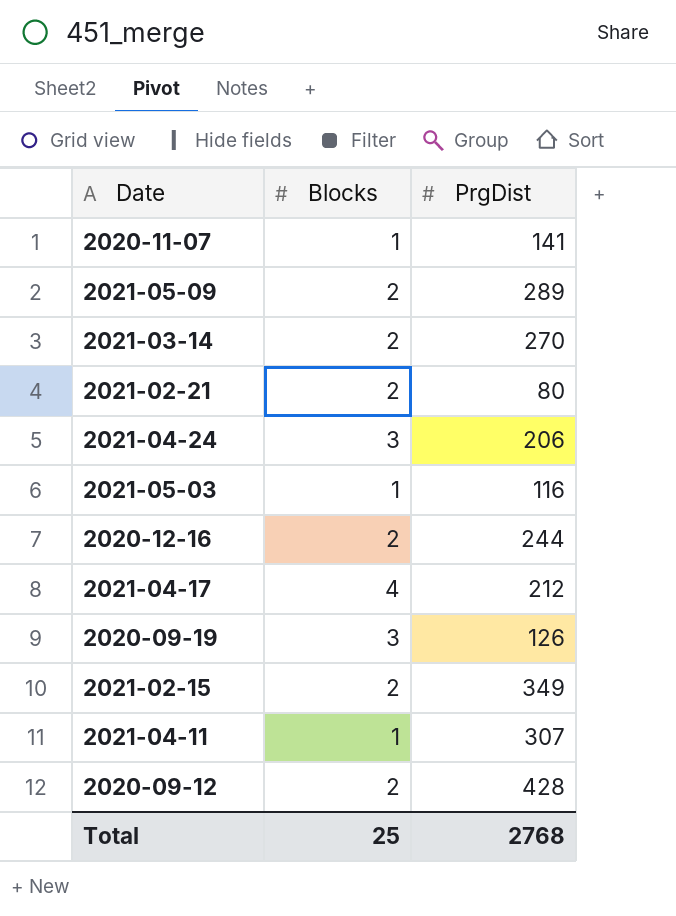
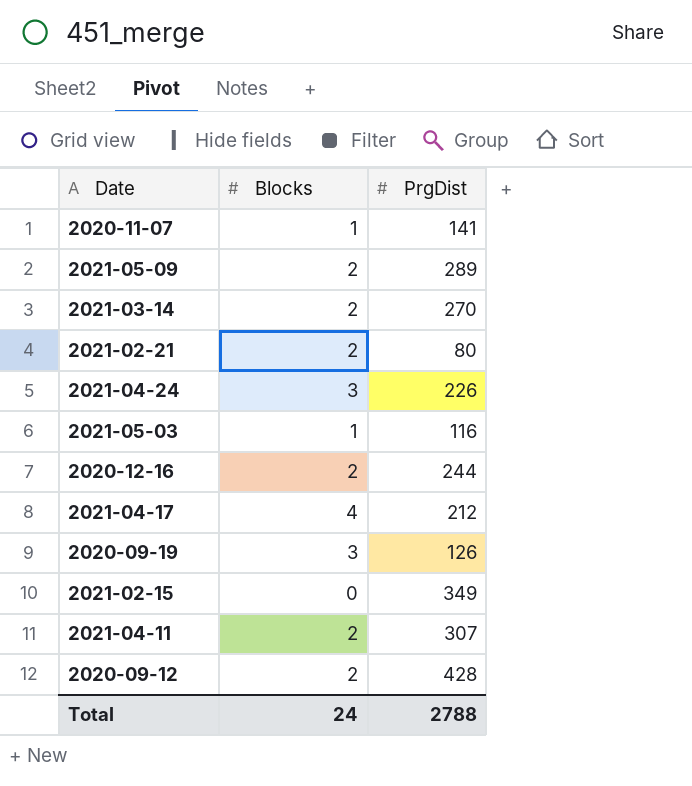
2021-04-24 | PrgDist: 206 -> 226
2021-02-15 | Blocks: 2 -> 0
2021-04-11 | Blocks: 1 -> 2
Total | Blocks: 25 -> 24
Total | PrgDist: 2768 -> 2788

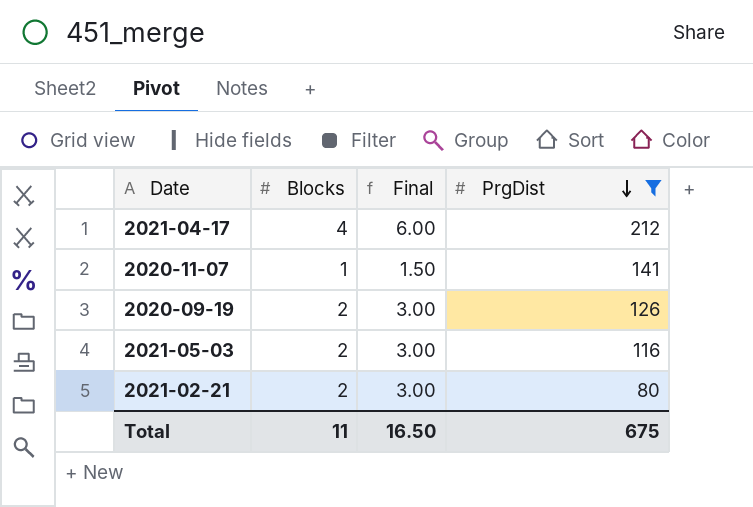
filter: none -> PrgDist <= 212
row order: none -> PrgDist descending
column Final | formula: none -> [Blocks] * 1.5
2020-09-19 | Blocks: 3 -> 2
2021-05-03 | Blocks: 1 -> 2
Total | Blocks: 24 -> 11
Total | PrgDist: 2788 -> 675

